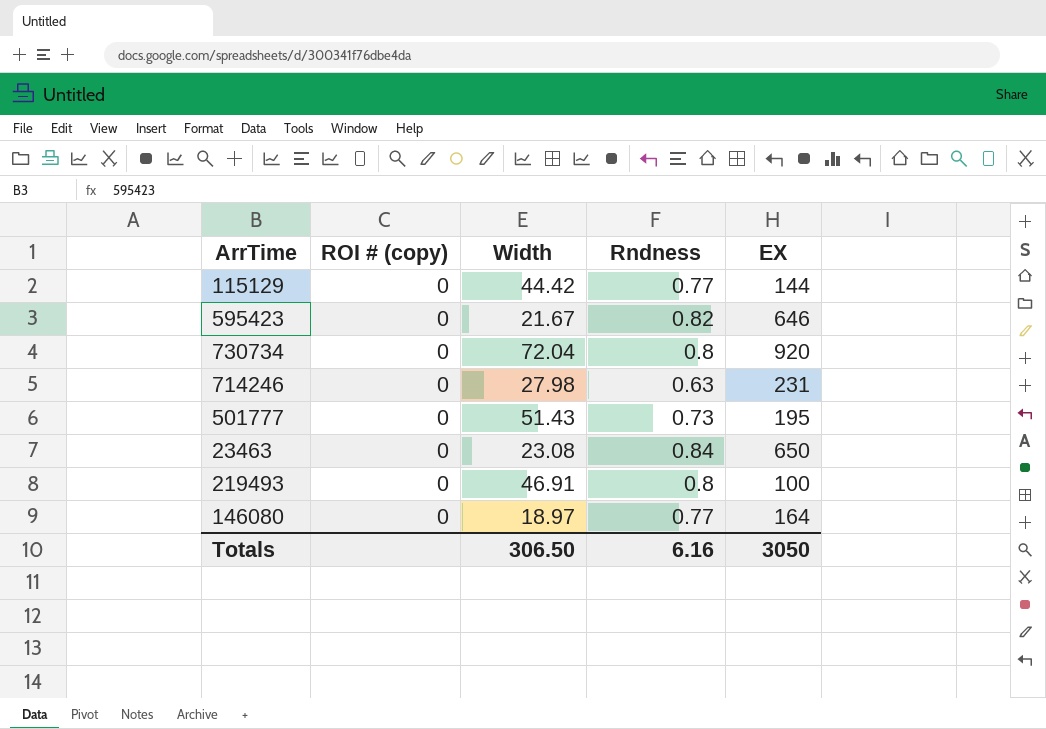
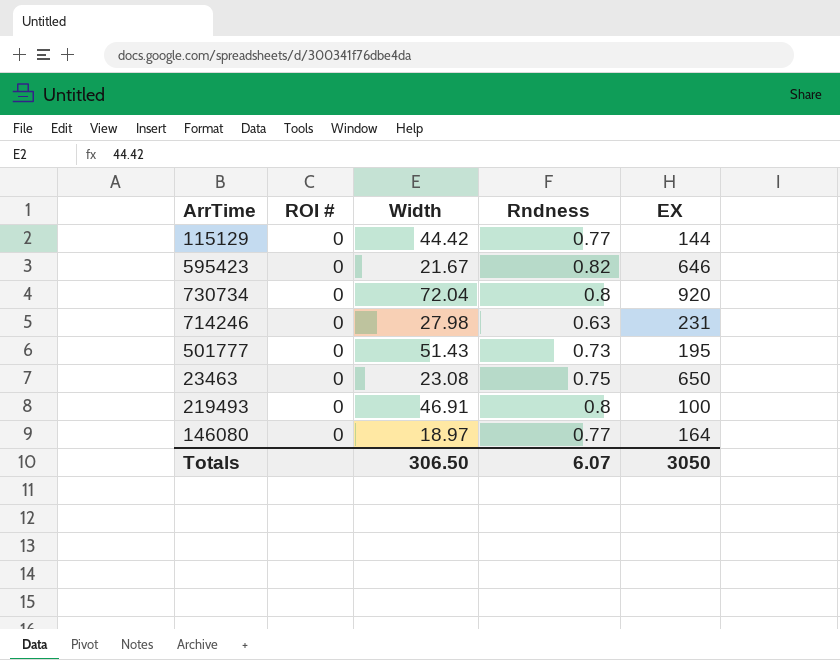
column name: ROI # (copy) -> ROI #
23463 | Rndness: 0.84 -> 0.75
Totals | Rndness: 6.16 -> 6.07

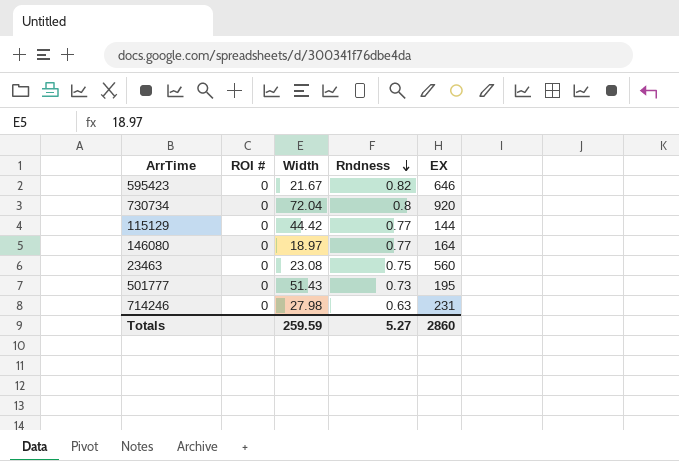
row order: none -> Rndness descending
row 219493: 0 | 46.91 | 0.8 | 100 -> none
23463 | EX: 650 -> 560
Totals | Width: 306.50 -> 259.59
Totals | Rndness: 6.07 -> 5.27
Totals | EX: 3050 -> 2860

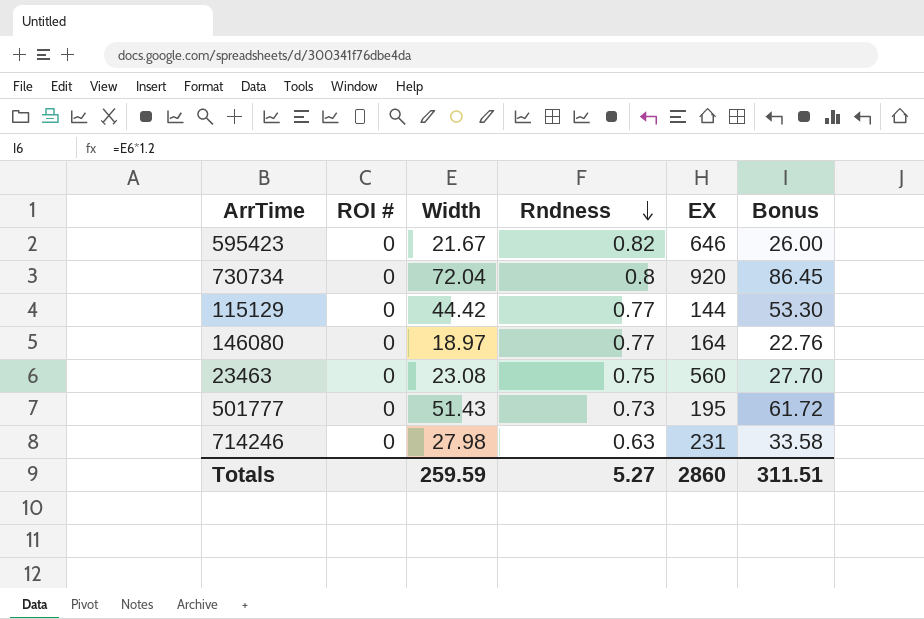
column Bonus | formula: none -> [Width] * 1.2

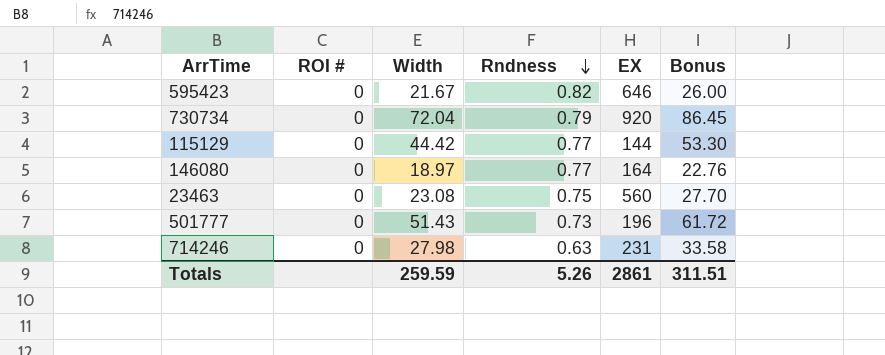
730734 | Rndness: 0.8 -> 0.79
501777 | EX: 195 -> 196
Totals | Rndness: 5.27 -> 5.26
Totals | EX: 2860 -> 2861

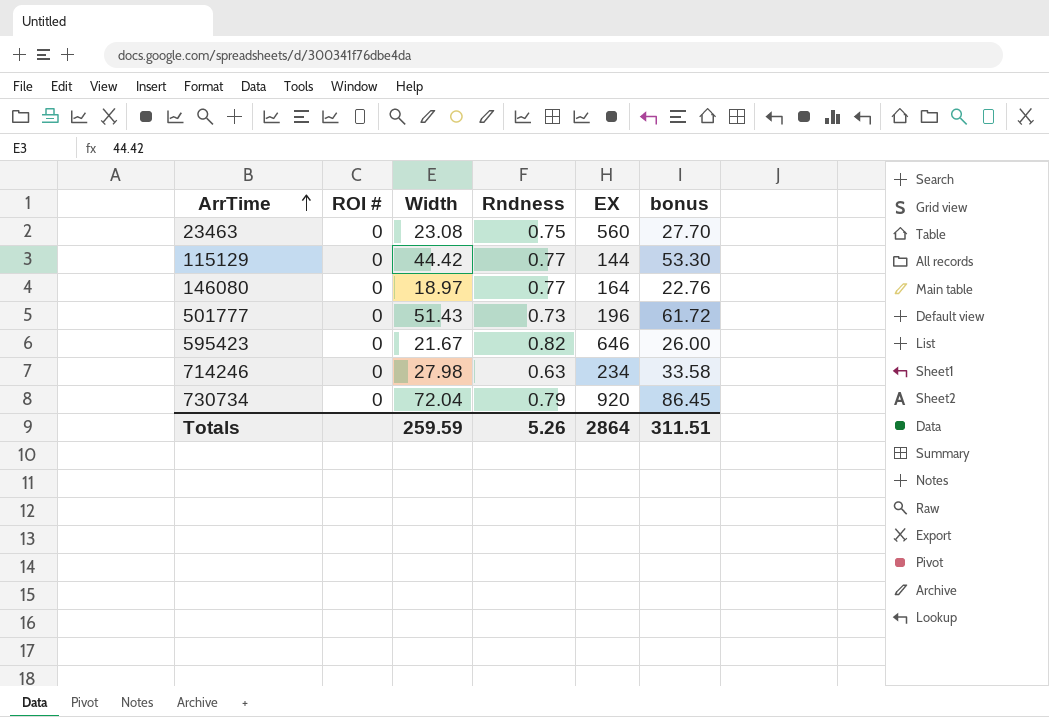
row order: Rndness descending -> ArrTime ascending
column name: Bonus -> bonus
714246 | EX: 231 -> 234
Totals | EX: 2861 -> 2864

